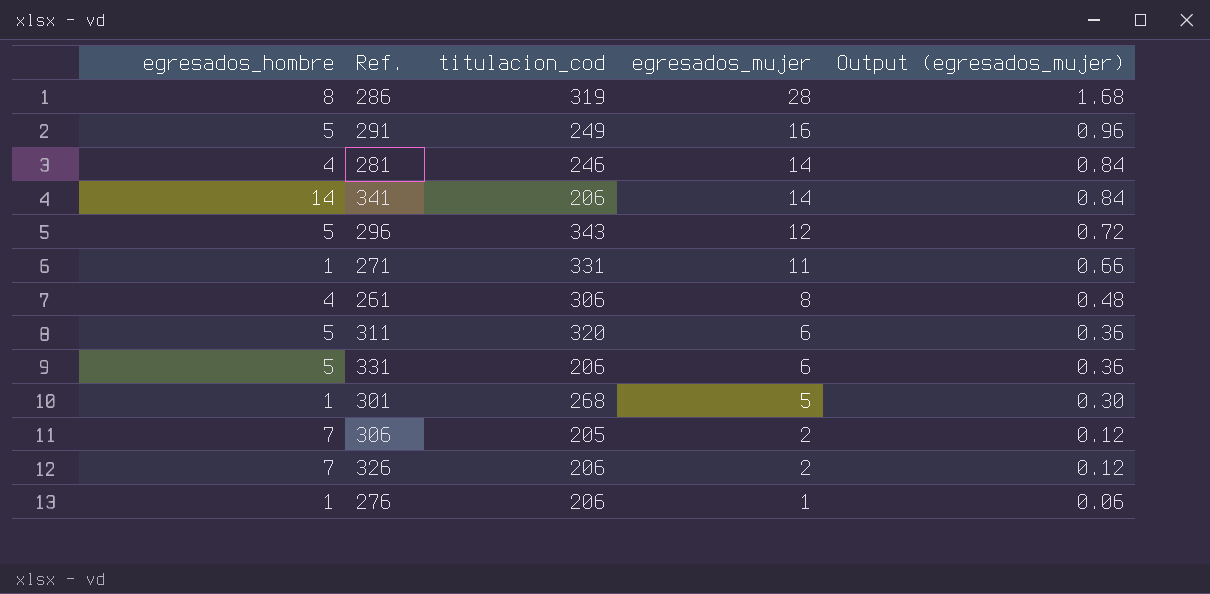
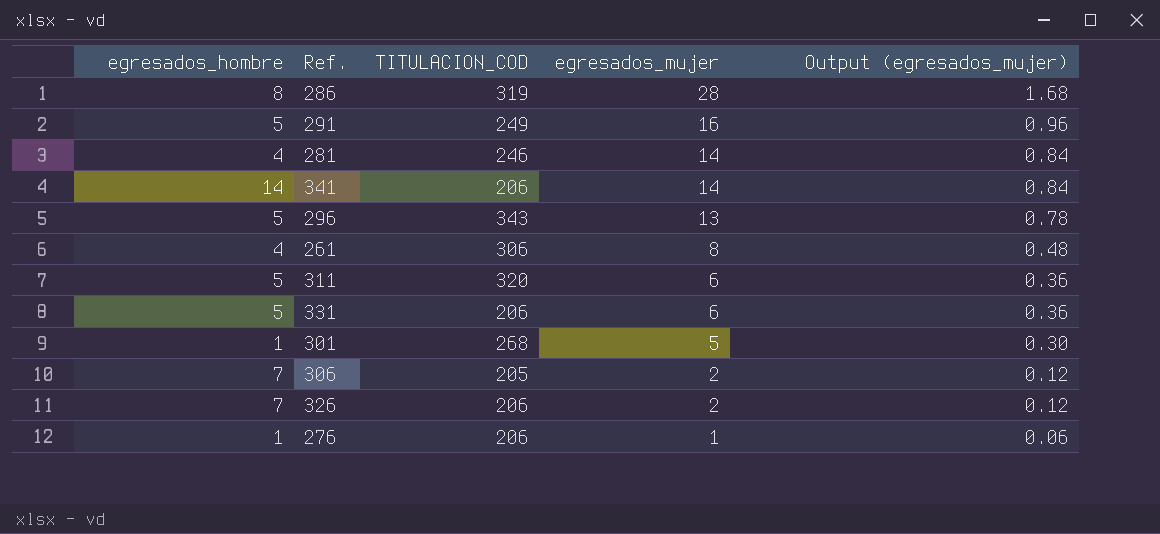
column name: titulacion_cod -> TITULACION_COD
row 271: 1 | 331 | 11 | 0.66 -> none
296 | egresados_mujer: 12 -> 13
296 | Output (egresados_mujer): 0.72 -> 0.78

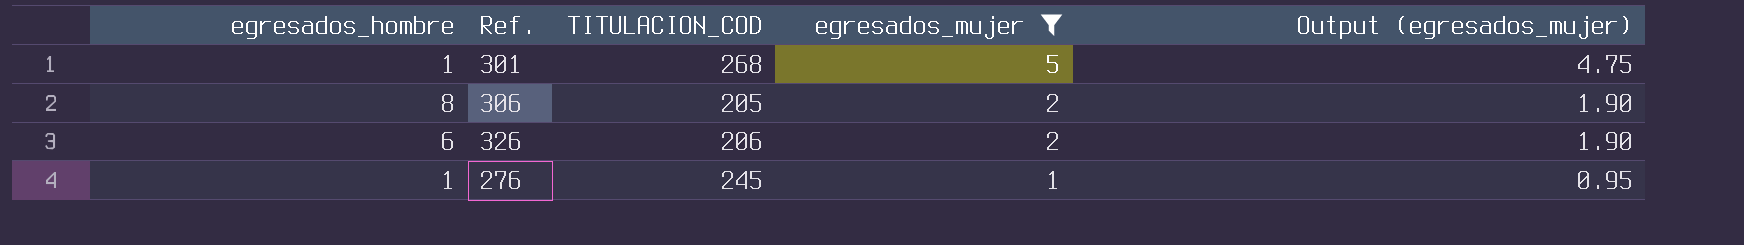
filter: none -> egresados_mujer <= 5
column Output (egresados_mujer) | formula: [egresados_mujer] * 0.06 -> [egresados_mujer] * 0.95
306 | egresados_hombre: 7 -> 8
326 | egresados_hombre: 7 -> 6
276 | TITULACION_COD: 206 -> 245

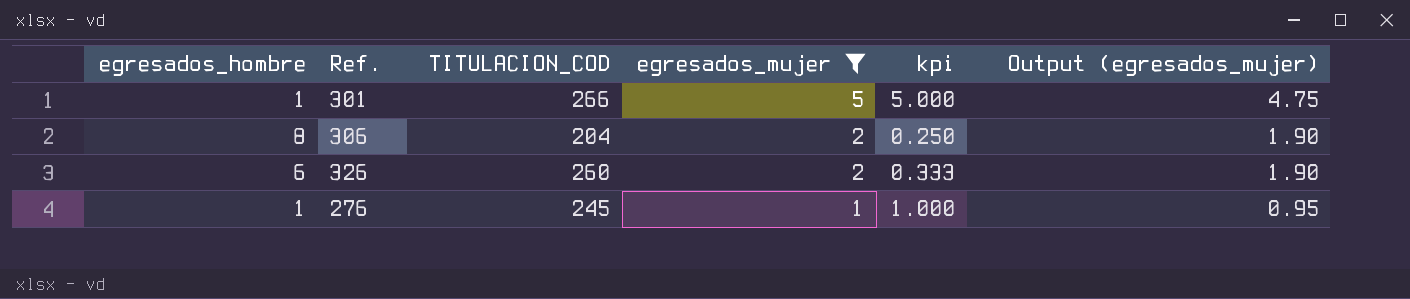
column kpi | formula: none -> [egresados_mujer] / [egresados_hombre]
301 | TITULACION_COD: 268 -> 266
306 | TITULACION_COD: 205 -> 204
326 | TITULACION_COD: 206 -> 260

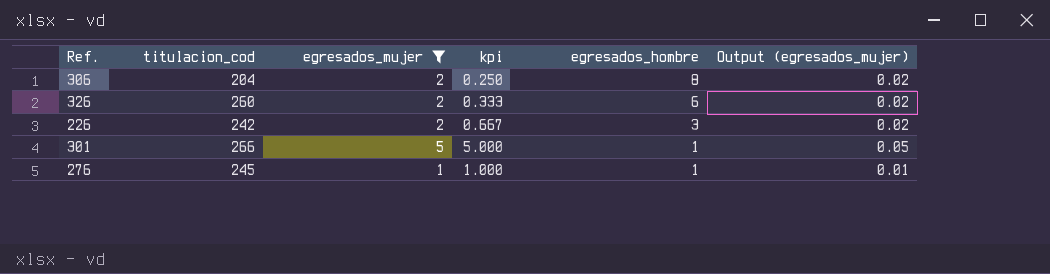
row order: egresados_mujer descending -> egresados_hombre descending
column name: TITULACION_COD -> titulacion_cod
column egresados_hombre | position: 1 -> 5
column Output (egresados_mujer) | formula: [egresados_mujer] * 0.95 -> [egresados_mujer] * 0.01
row 226: none -> 242 | 2 | 0.667 | 3 | 0.02

